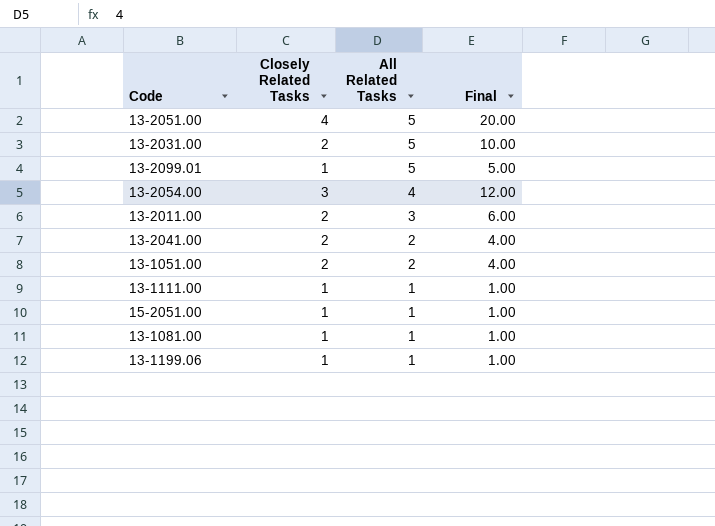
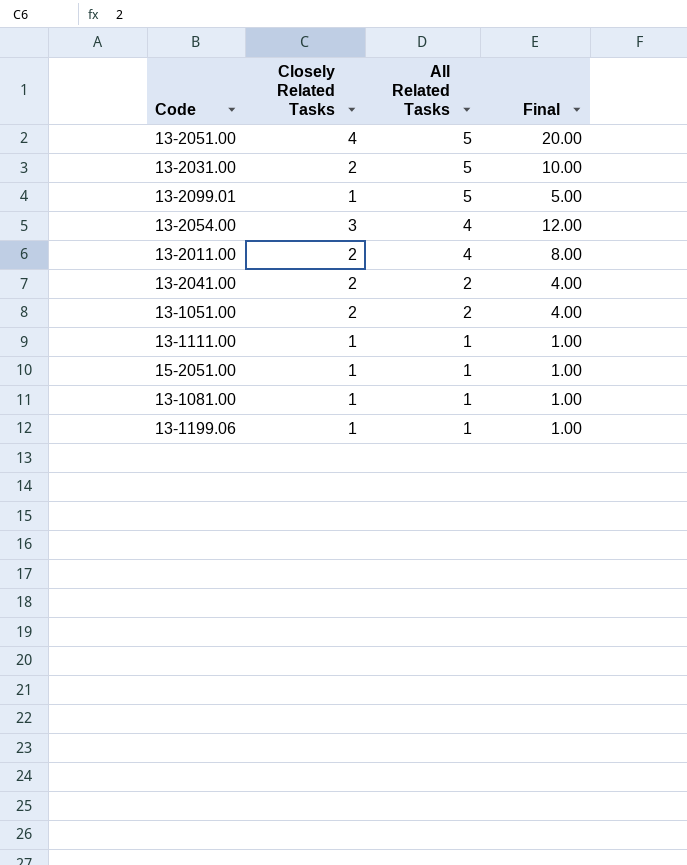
13-2011.00 | All Related Tasks: 3 -> 4
13-2011.00 | Final: 6.00 -> 8.00

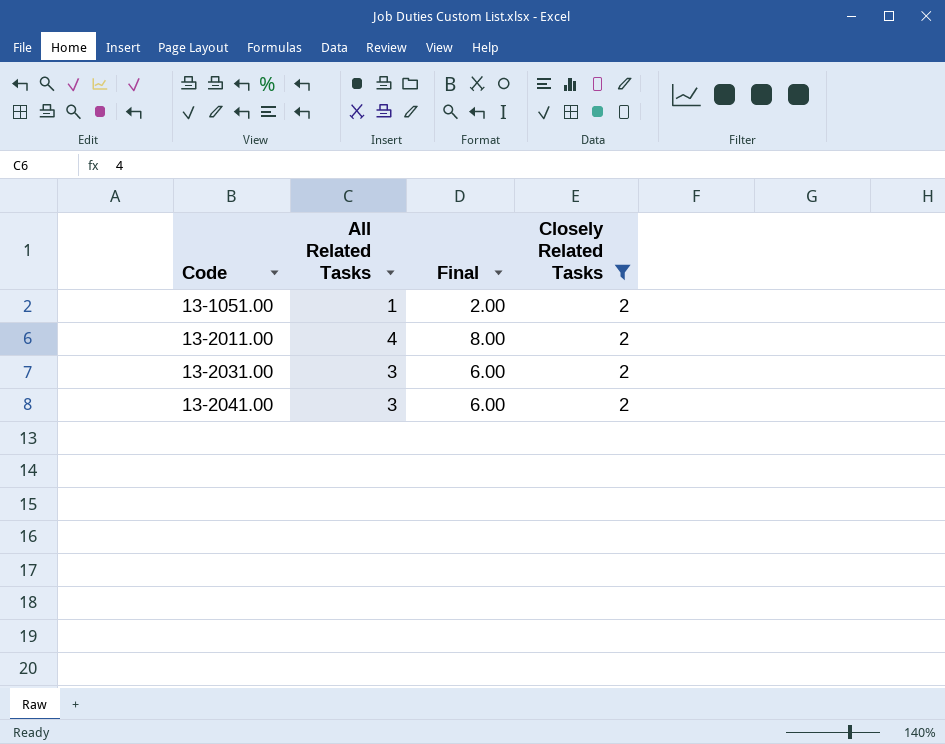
filter: none -> Closely Related Tasks = 2
row order: All Related Tasks descending -> Code ascending
column Closely Related Tasks | position: 2 -> 4
13-1051.00 | All Related Tasks: 2 -> 1
13-1051.00 | Final: 4.00 -> 2.00
13-2031.00 | All Related Tasks: 5 -> 3
13-2031.00 | Final: 10.00 -> 6.00
13-2041.00 | All Related Tasks: 2 -> 3
13-2041.00 | Final: 4.00 -> 6.00

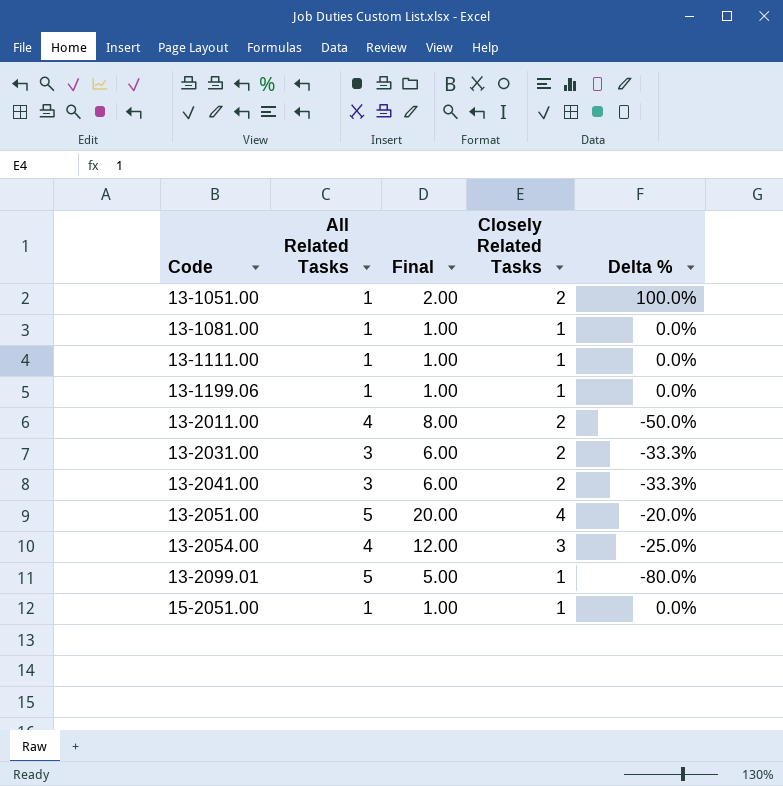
filter: Closely Related Tasks = 2 -> none
column Delta % | formula: none -> ([Closely Related Tasks] - [All Related Tasks]) / [All Related Tasks]

